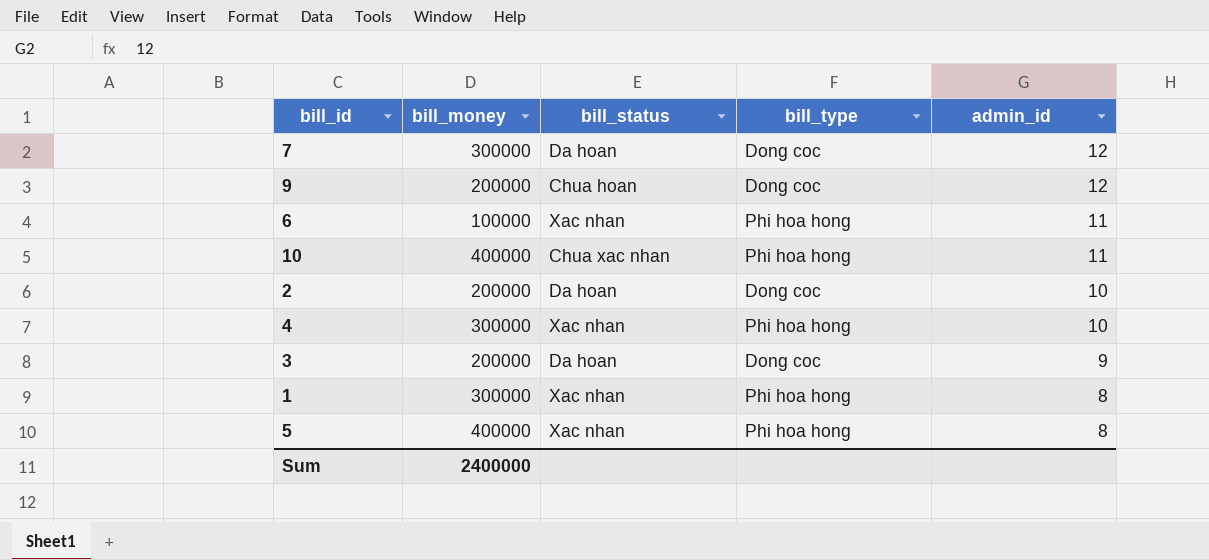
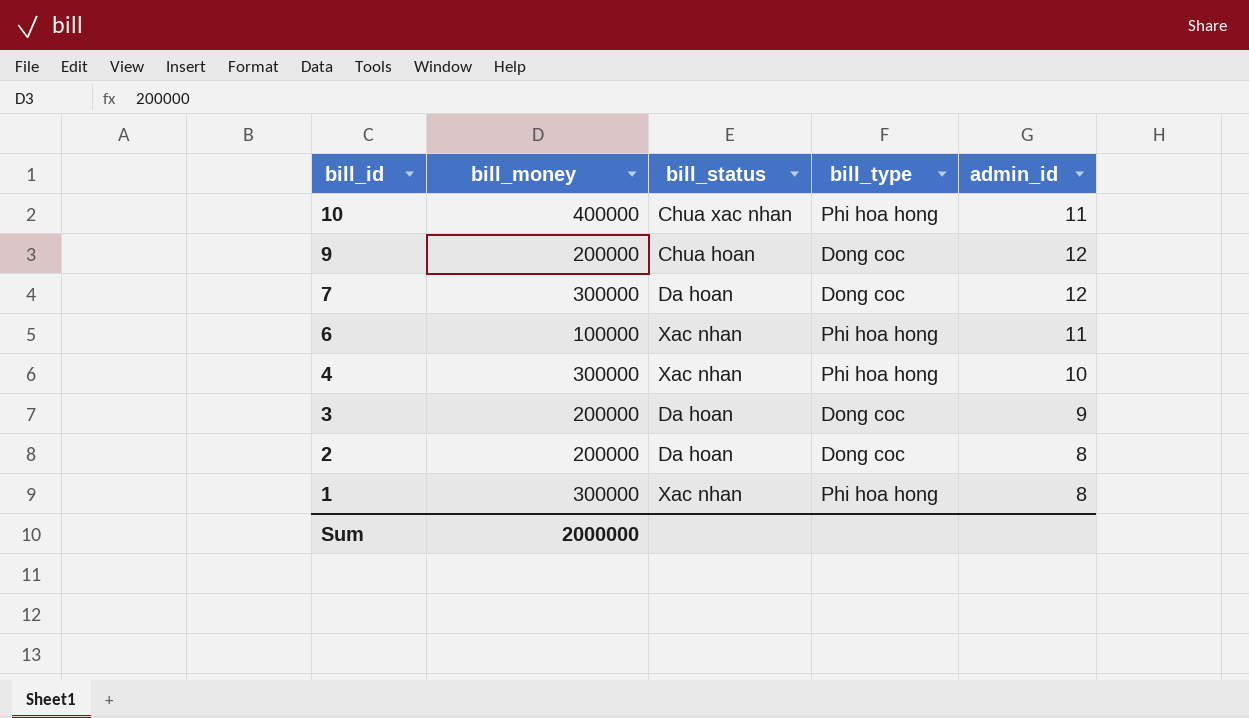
row order: admin_id descending -> bill_id descending
row 5: 400000 | Xac nhan | Phi hoa hong | 8 -> none
2 | admin_id: 10 -> 8
Sum | bill_money: 2400000 -> 2000000

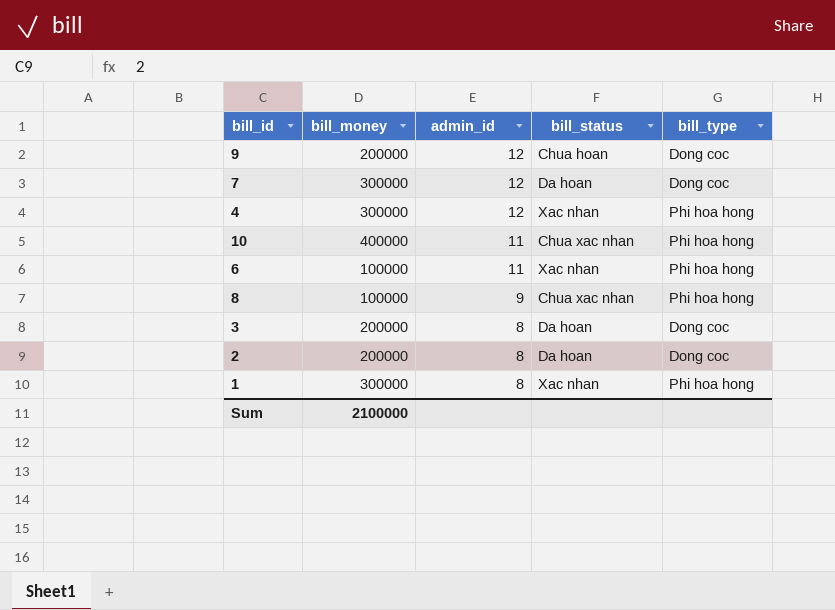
row order: bill_id descending -> admin_id descending
column admin_id | position: 5 -> 3
4 | admin_id: 10 -> 12
row 8: none -> 100000 | 9 | Chua xac nhan | Phi hoa hong
3 | admin_id: 9 -> 8
Sum | bill_money: 2000000 -> 2100000

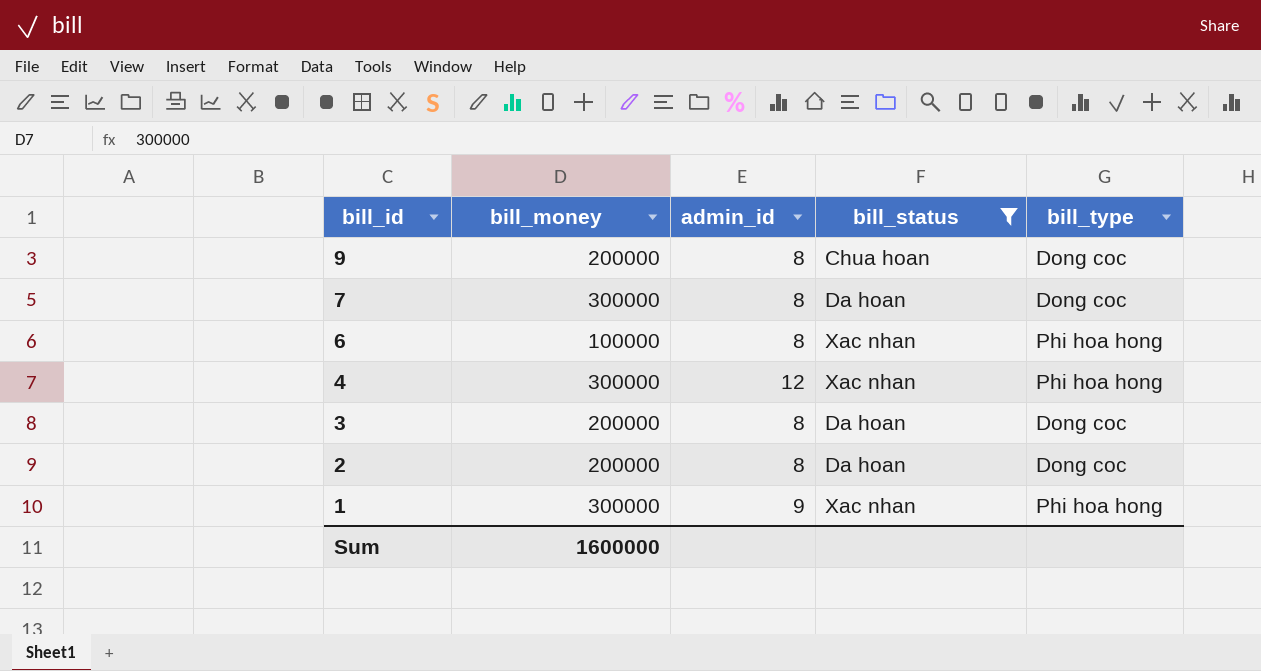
filter: none -> bill_status != Chua xac nhan
row order: admin_id descending -> bill_id descending
9 | admin_id: 12 -> 8
7 | admin_id: 12 -> 8
6 | admin_id: 11 -> 8
1 | admin_id: 8 -> 9
Sum | bill_money: 2100000 -> 1600000

